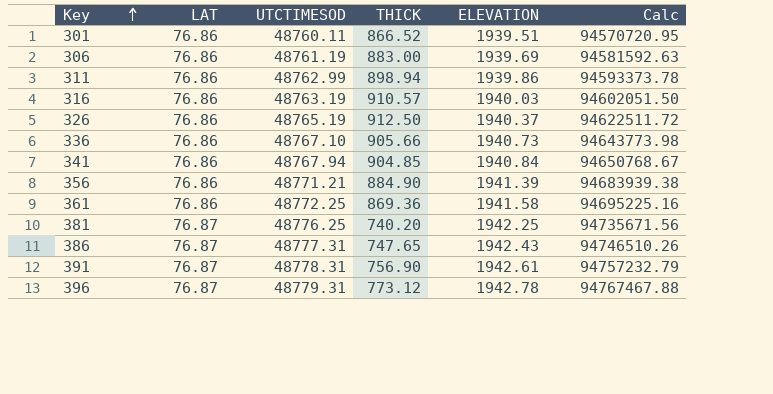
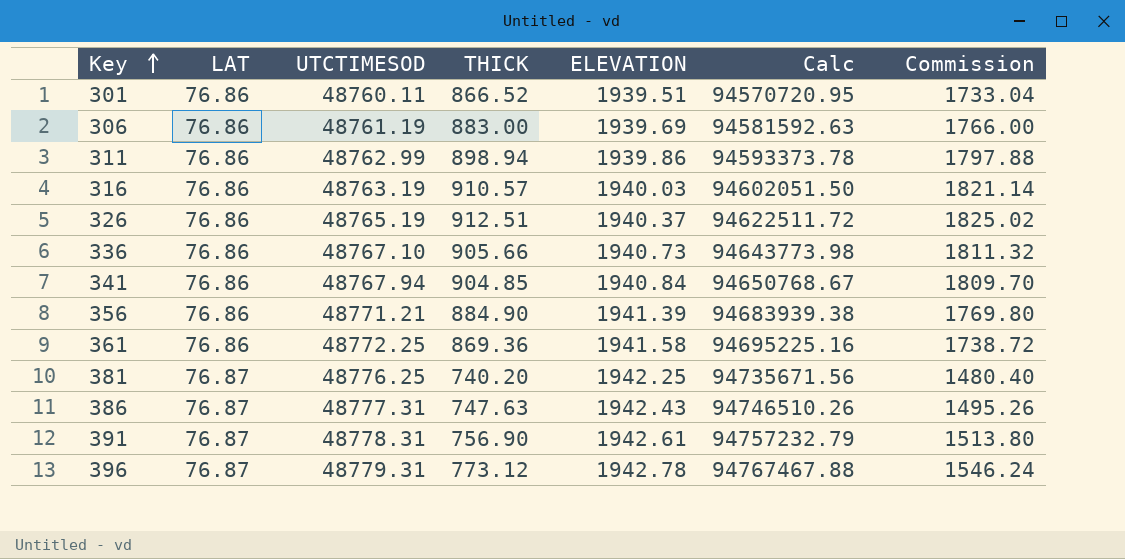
column Commission | formula: none -> [THICK] * 2
326 | THICK: 912.50 -> 912.51
386 | THICK: 747.65 -> 747.63

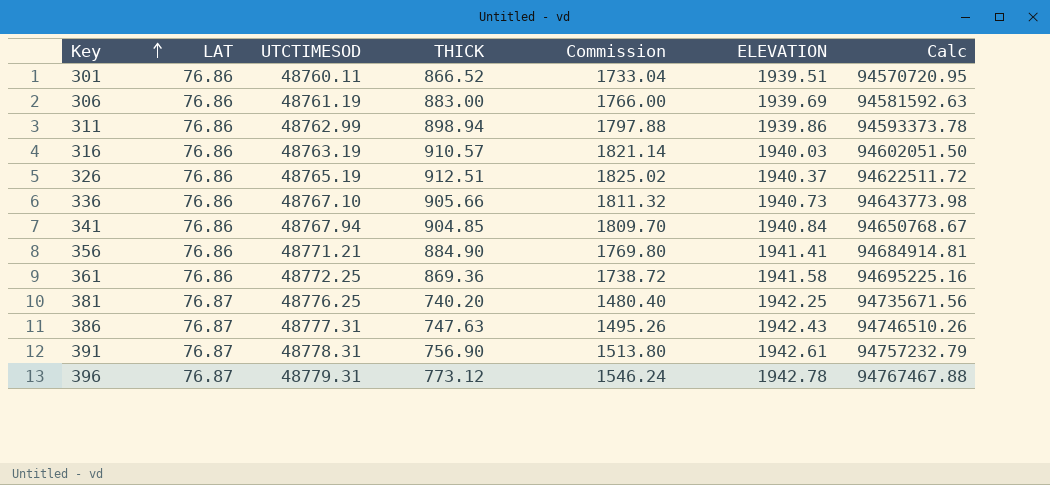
column Commission | position: 7 -> 5
356 | ELEVATION: 1941.39 -> 1941.41
356 | Calc: 94683939.38 -> 94684914.81

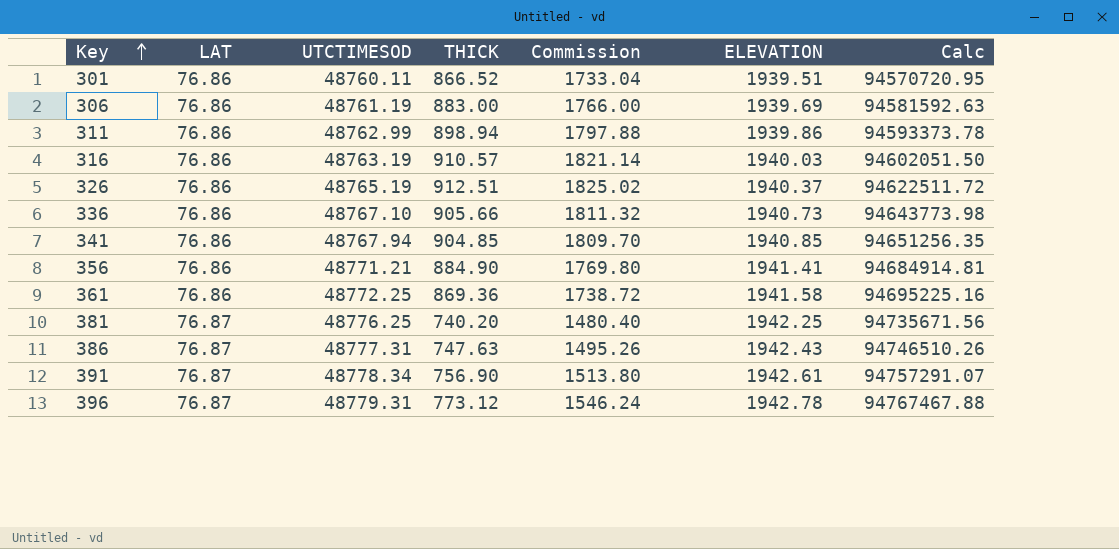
341 | ELEVATION: 1940.84 -> 1940.85
341 | Calc: 94650768.67 -> 94651256.35
391 | UTCTIMESOD: 48778.31 -> 48778.34
391 | Calc: 94757232.79 -> 94757291.07

